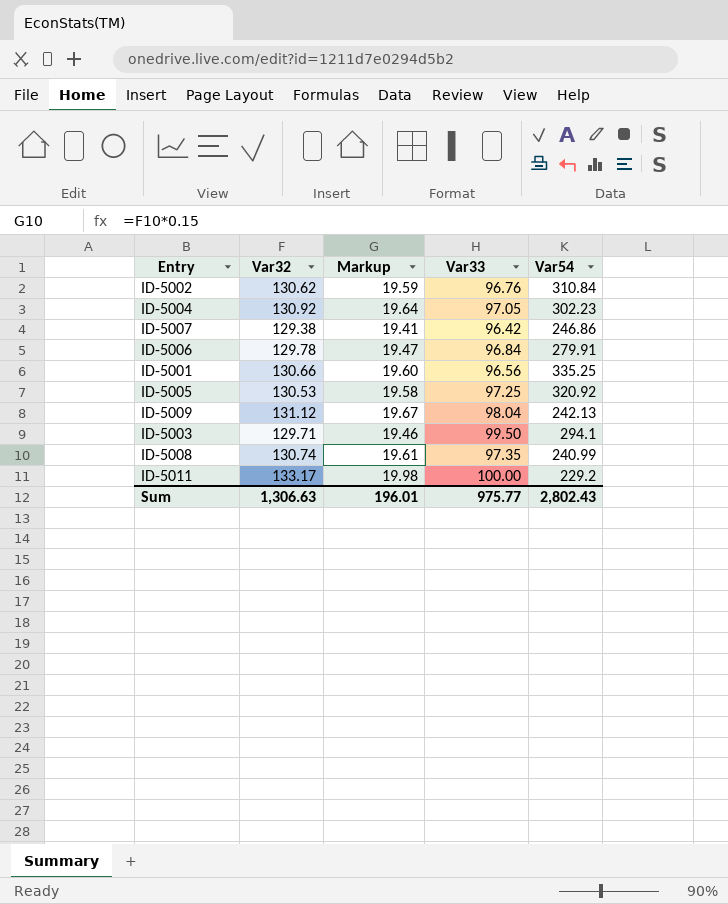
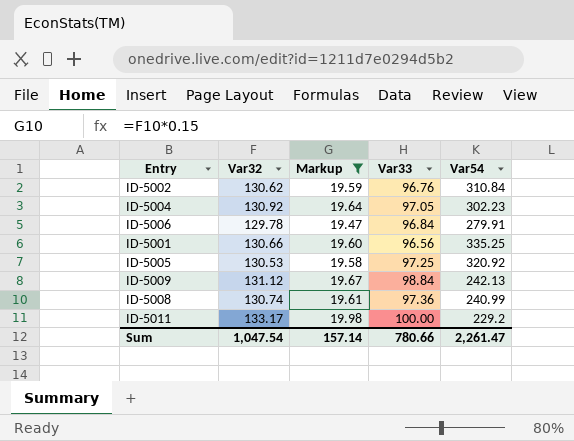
filter: none -> Markup >= 19.47
ID-5009 | Var33: 98.04 -> 98.84
ID-5008 | Var33: 97.35 -> 97.36
Sum | Var32: 1,306.63 -> 1,047.54
Sum | Markup: 196.01 -> 157.14
Sum | Var33: 975.77 -> 780.66
Sum | Var54: 2,802.43 -> 2,261.47

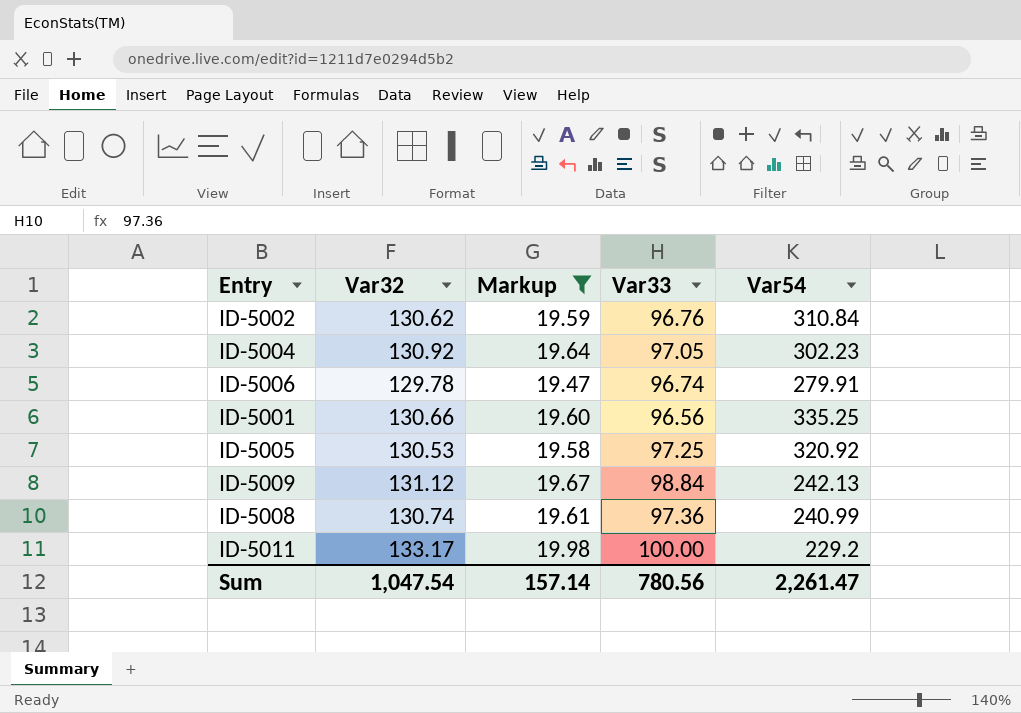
ID-5006 | Var33: 96.84 -> 96.74
Sum | Var33: 780.66 -> 780.56

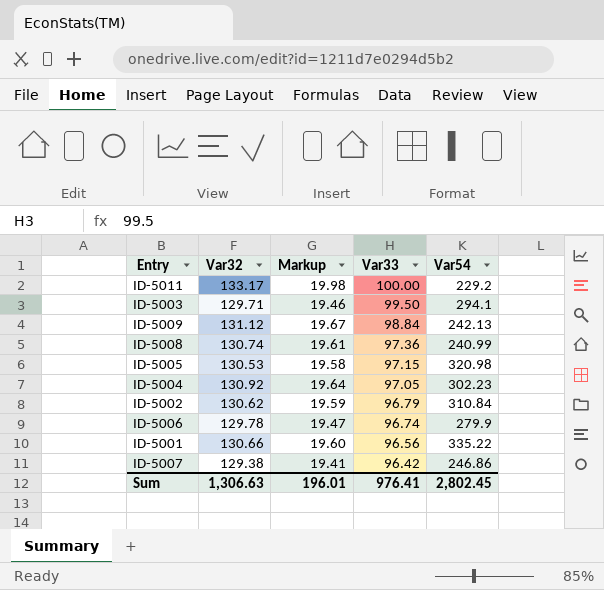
filter: Markup >= 19.47 -> none
row order: none -> Var33 descending
ID-5005 | Var33: 97.25 -> 97.15
ID-5005 | Var54: 320.92 -> 320.98
ID-5002 | Var33: 96.76 -> 96.79
ID-5006 | Var54: 279.91 -> 279.9
ID-5001 | Var54: 335.25 -> 335.22
Sum | Var32: 1,047.54 -> 1,306.63
Sum | Markup: 157.14 -> 196.01
Sum | Var33: 780.56 -> 976.41
Sum | Var54: 2,261.47 -> 2,802.45

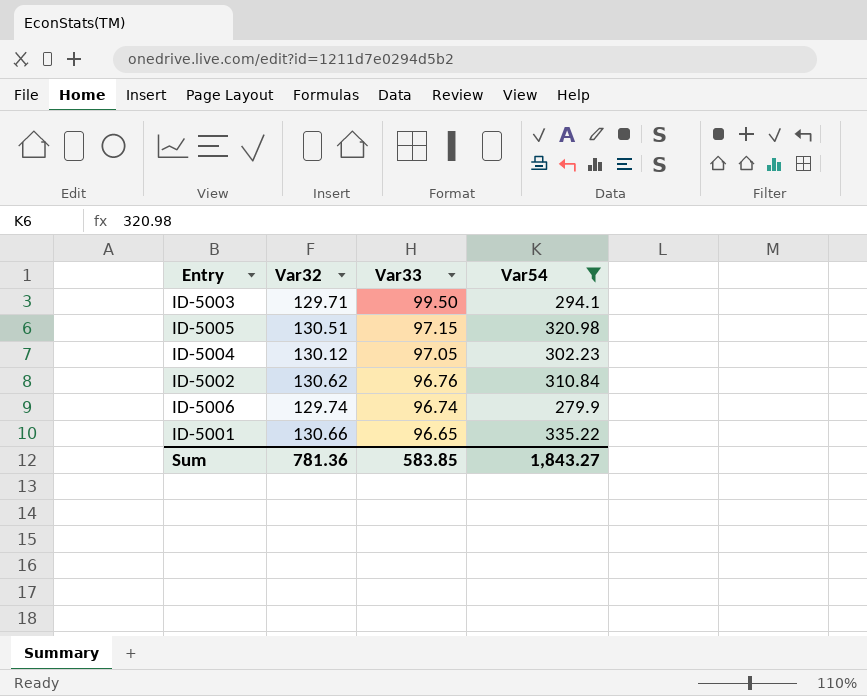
filter: none -> Var54 >= 279.9
column Markup | formula: [Var32] * 0.15 -> none
ID-5005 | Var32: 130.53 -> 130.51
ID-5004 | Var32: 130.92 -> 130.12
ID-5002 | Var33: 96.79 -> 96.76
ID-5006 | Var32: 129.78 -> 129.74
ID-5001 | Var33: 96.56 -> 96.65
Sum | Var32: 1,306.63 -> 781.36
Sum | Var33: 976.41 -> 583.85
Sum | Var54: 2,802.45 -> 1,843.27

